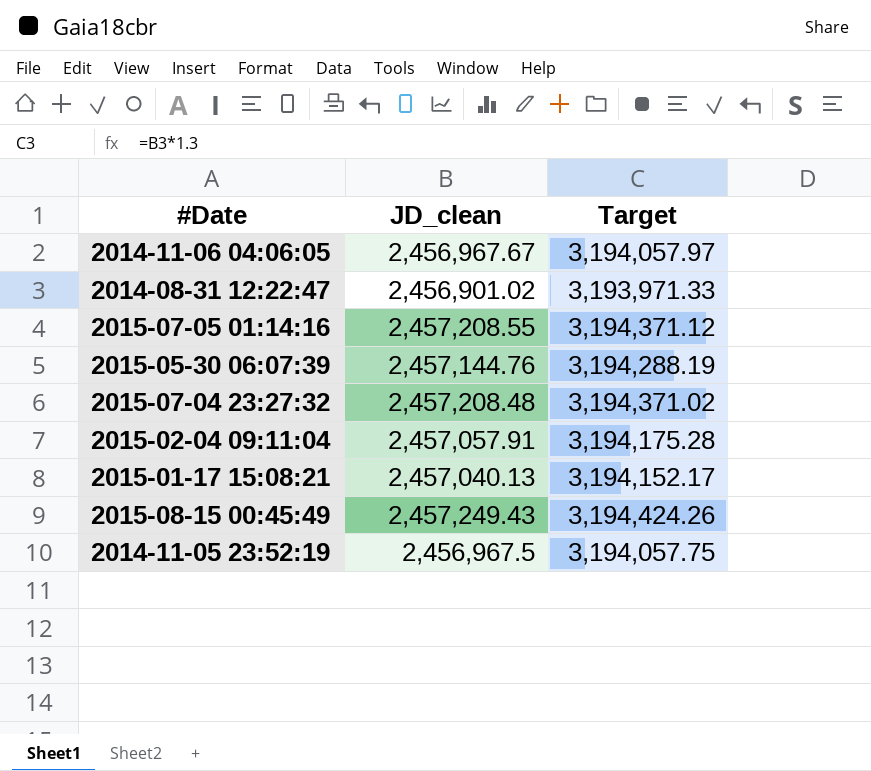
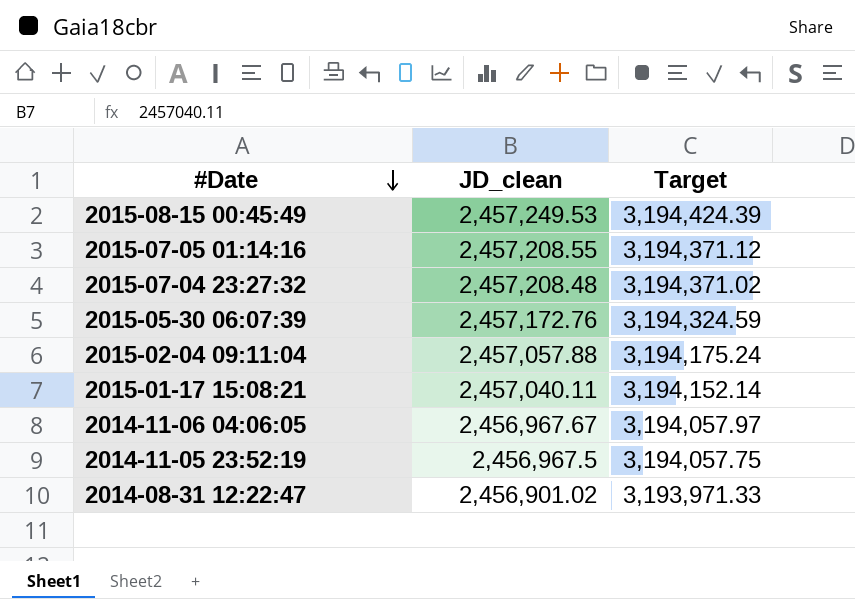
row order: none -> #Date descending
2015-08-15 00:45:49 | JD_clean: 2,457,249.43 -> 2,457,249.53
2015-08-15 00:45:49 | Target: 3,194,424.26 -> 3,194,424.39
2015-05-30 06:07:39 | JD_clean: 2,457,144.76 -> 2,457,172.76
2015-05-30 06:07:39 | Target: 3,194,288.19 -> 3,194,324.59
2015-02-04 09:11:04 | JD_clean: 2,457,057.91 -> 2,457,057.88
2015-02-04 09:11:04 | Target: 3,194,175.28 -> 3,194,175.24
2015-01-17 15:08:21 | JD_clean: 2,457,040.13 -> 2,457,040.11
2015-01-17 15:08:21 | Target: 3,194,152.17 -> 3,194,152.14

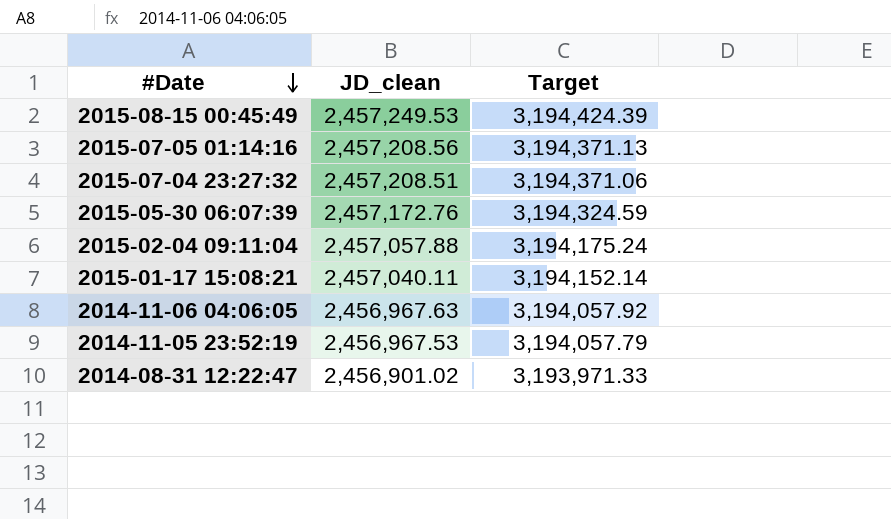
2015-07-05 01:14:16 | JD_clean: 2,457,208.55 -> 2,457,208.56
2015-07-05 01:14:16 | Target: 3,194,371.12 -> 3,194,371.13
2015-07-04 23:27:32 | JD_clean: 2,457,208.48 -> 2,457,208.51
2015-07-04 23:27:32 | Target: 3,194,371.02 -> 3,194,371.06
2014-11-06 04:06:05 | JD_clean: 2,456,967.67 -> 2,456,967.63
2014-11-06 04:06:05 | Target: 3,194,057.97 -> 3,194,057.92
2014-11-05 23:52:19 | JD_clean: 2,456,967.5 -> 2,456,967.53
2014-11-05 23:52:19 | Target: 3,194,057.75 -> 3,194,057.79

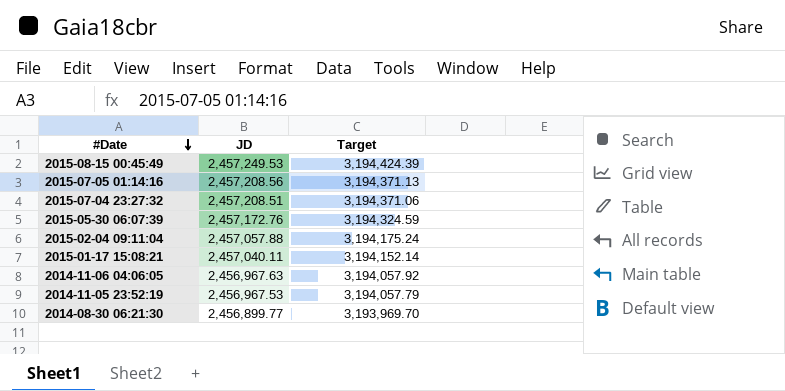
column name: JD_clean -> JD
row 2014-08-31 12:22:47: 2,456,901.02 | 3,193,971.33 -> none
row 2014-08-30 06:21:30: none -> 2,456,899.77 | 3,193,969.70

